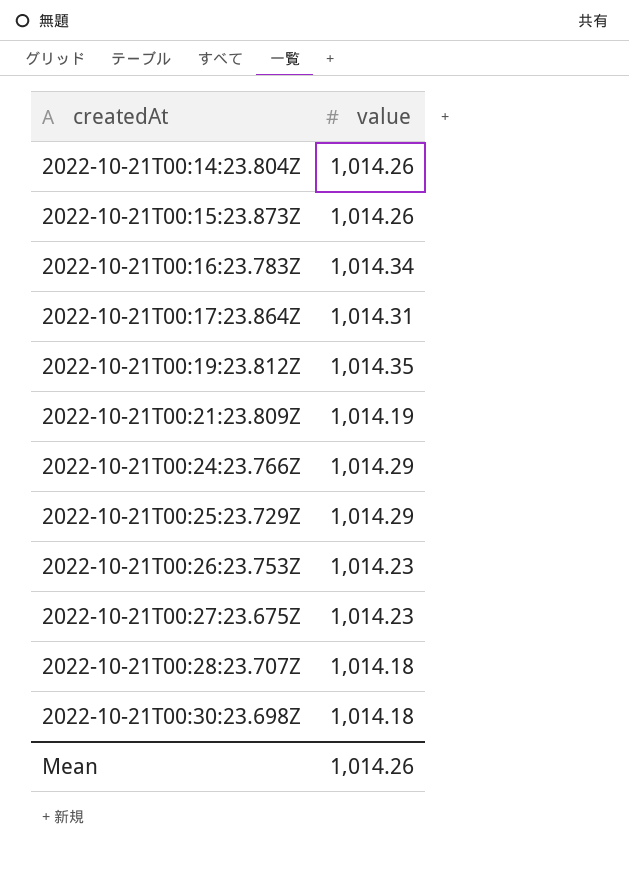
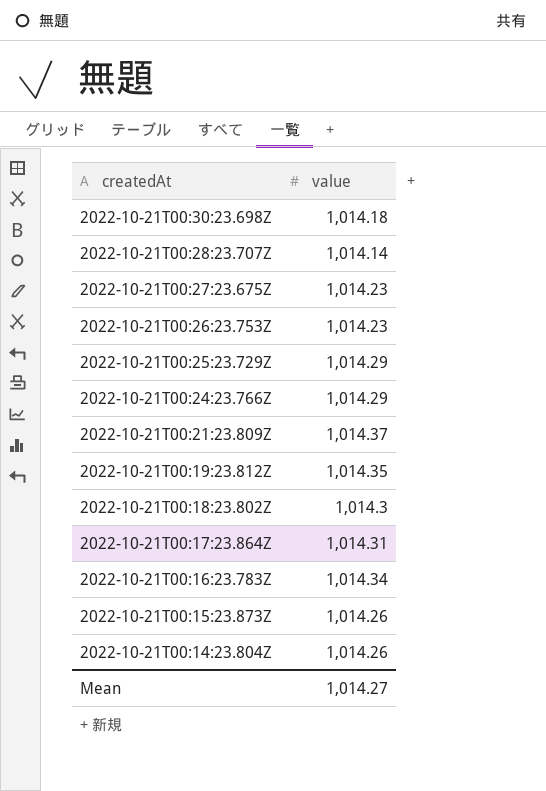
row order: createdAt ascending -> createdAt descending
2022-10-21T00:28:23.707Z | value: 1,014.18 -> 1,014.14
2022-10-21T00:21:23.809Z | value: 1,014.19 -> 1,014.37
row 2022-10-21T00:18:23.802Z: none -> 1,014.3
Mean | value: 1,014.26 -> 1,014.27

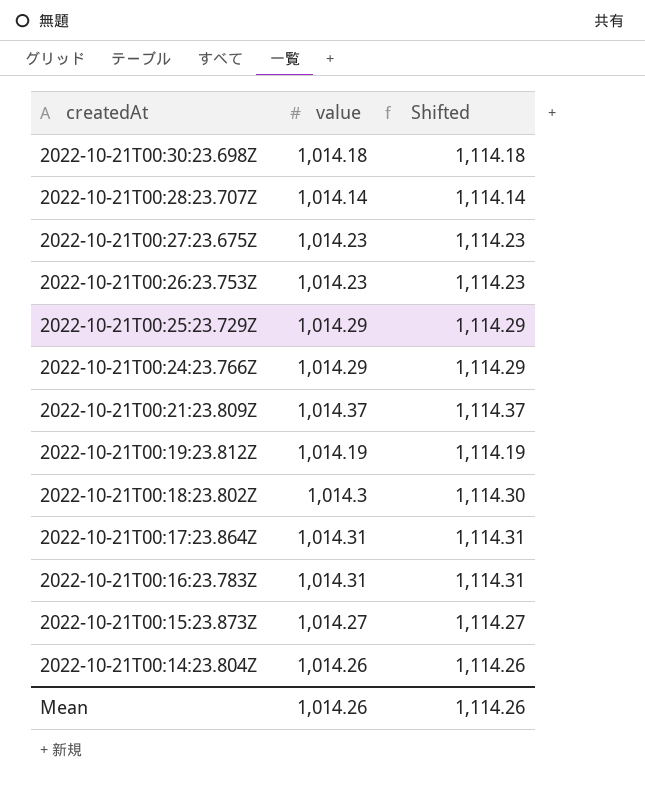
column Shifted | formula: none -> [value] + 100
2022-10-21T00:19:23.812Z | value: 1,014.35 -> 1,014.19
2022-10-21T00:16:23.783Z | value: 1,014.34 -> 1,014.31
2022-10-21T00:15:23.873Z | value: 1,014.26 -> 1,014.27
Mean | value: 1,014.27 -> 1,014.26

